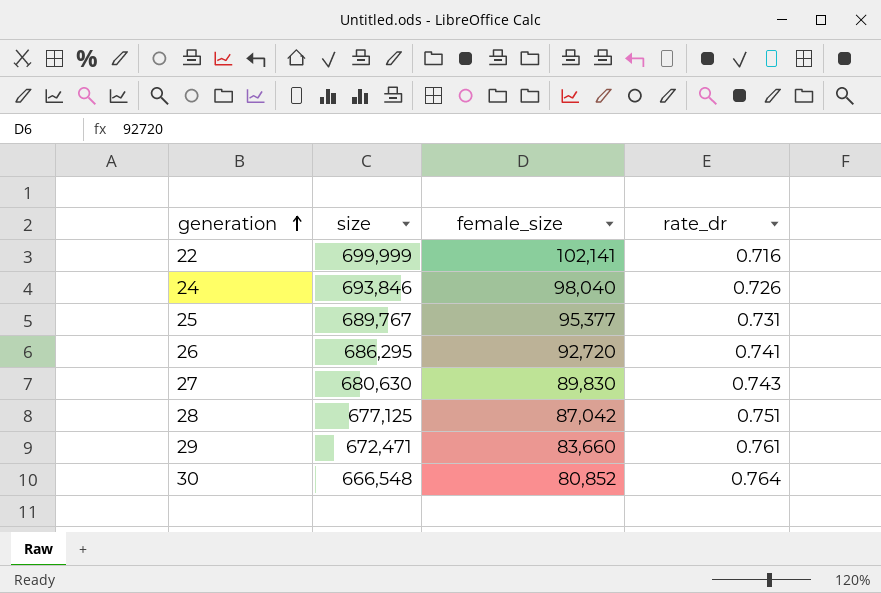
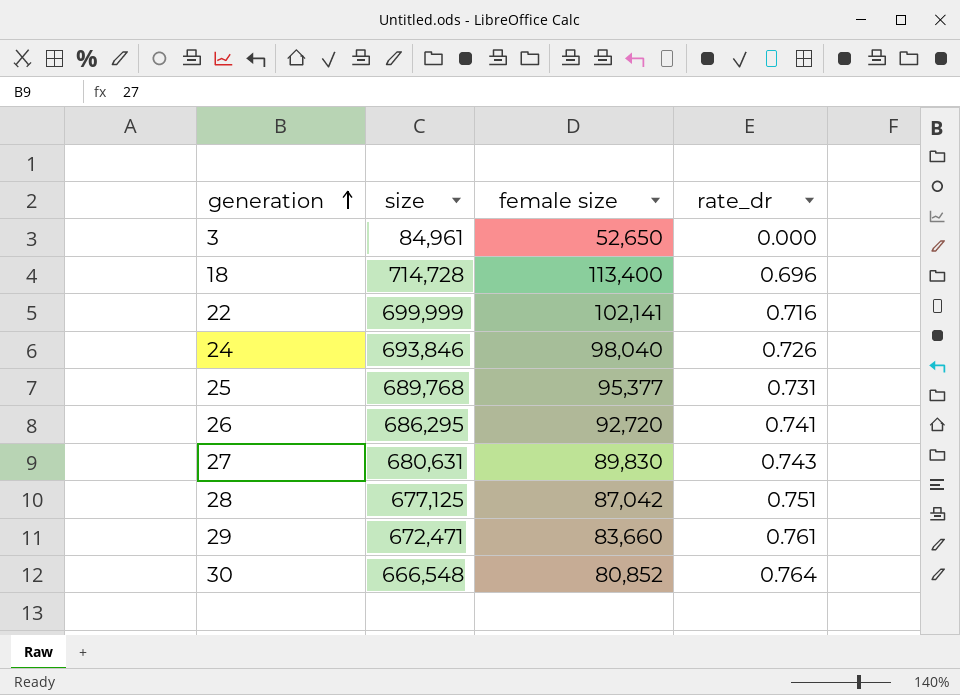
column name: female_size -> female size
row 3: none -> 84,961 | 52,650 | 0.000
row 18: none -> 714,728 | 113,400 | 0.696
25 | size: 689,767 -> 689,768
27 | size: 680,630 -> 680,631

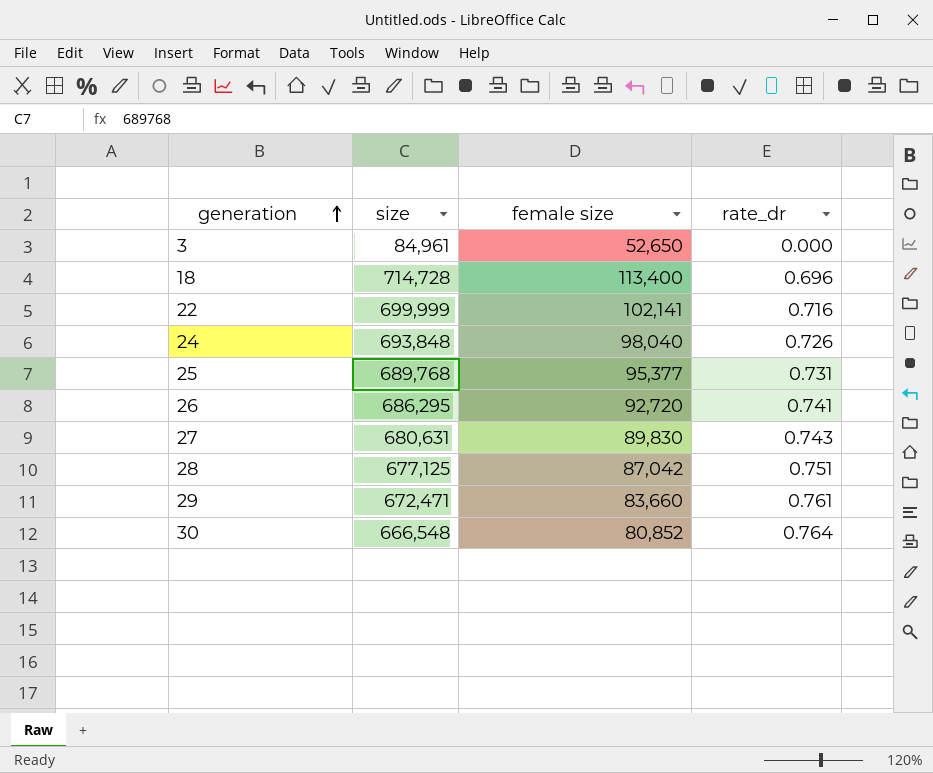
24 | size: 693,846 -> 693,848

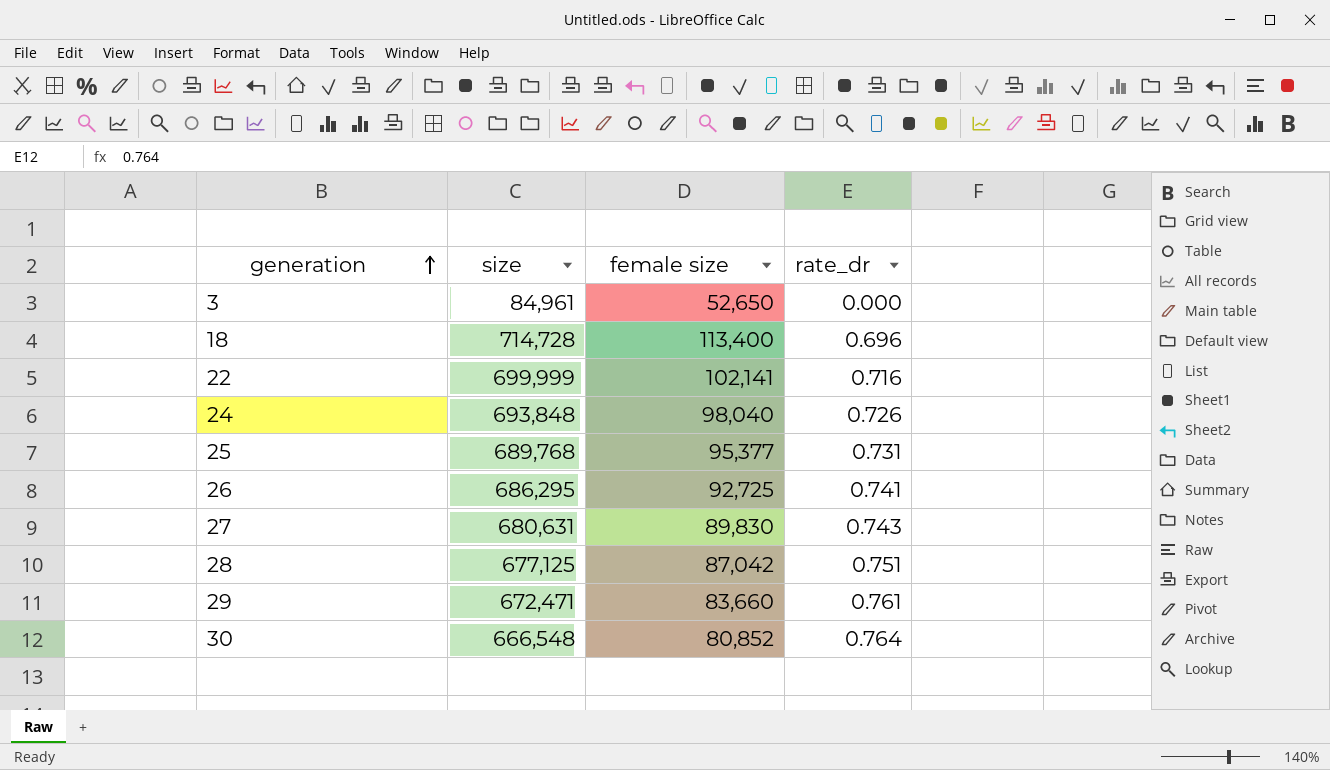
26 | female size: 92,720 -> 92,725

